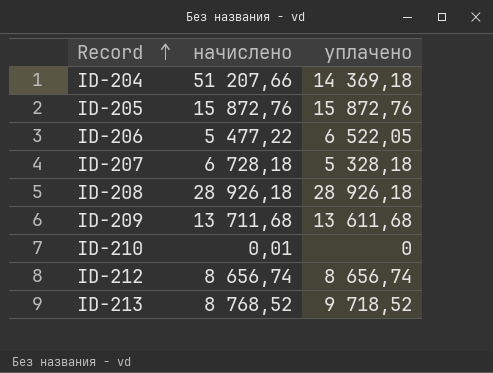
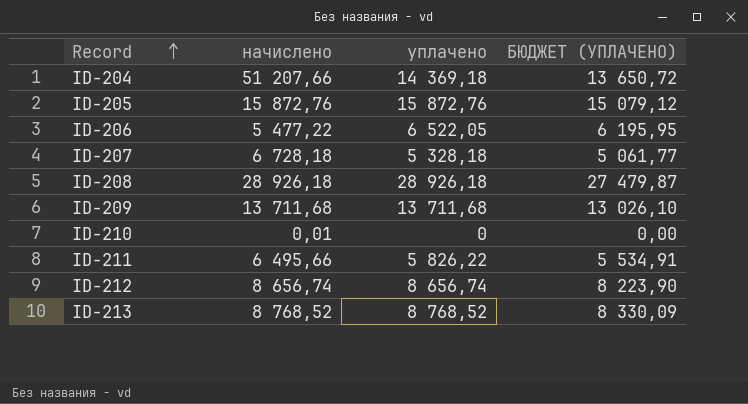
column БЮДЖЕТ (УПЛАЧЕНО) | formula: none -> [уплачено] * 0,95
ID-209 | уплачено: 13 611,68 -> 13 711,68
row ID-211: none -> 6 495,66 | 5 826,22 | 5 534,91
ID-213 | уплачено: 9 718,52 -> 8 768,52

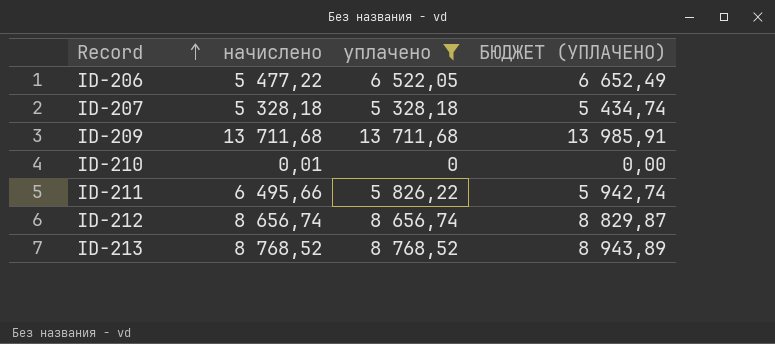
filter: none -> уплачено <= 13 711,68
column БЮДЖЕТ (УПЛАЧЕНО) | formula: [уплачено] * 0,95 -> [уплачено] * 1,02
ID-207 | начислено: 6 728,18 -> 5 328,18

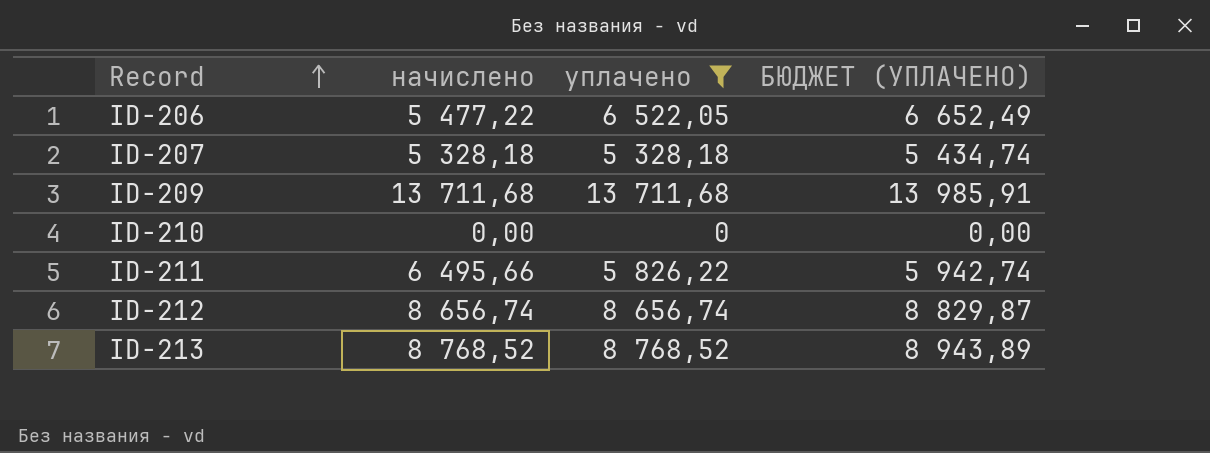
ID-210 | начислено: 0,01 -> 0,00

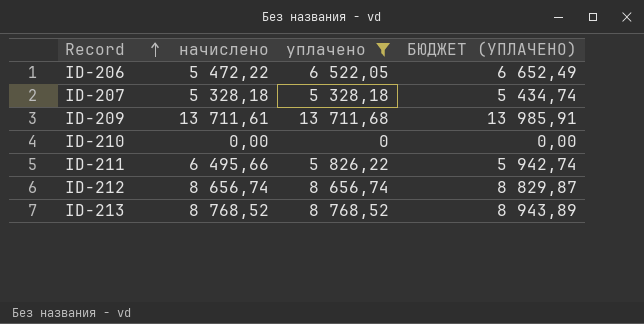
ID-206 | начислено: 5 477,22 -> 5 472,22
ID-209 | начислено: 13 711,68 -> 13 711,61

